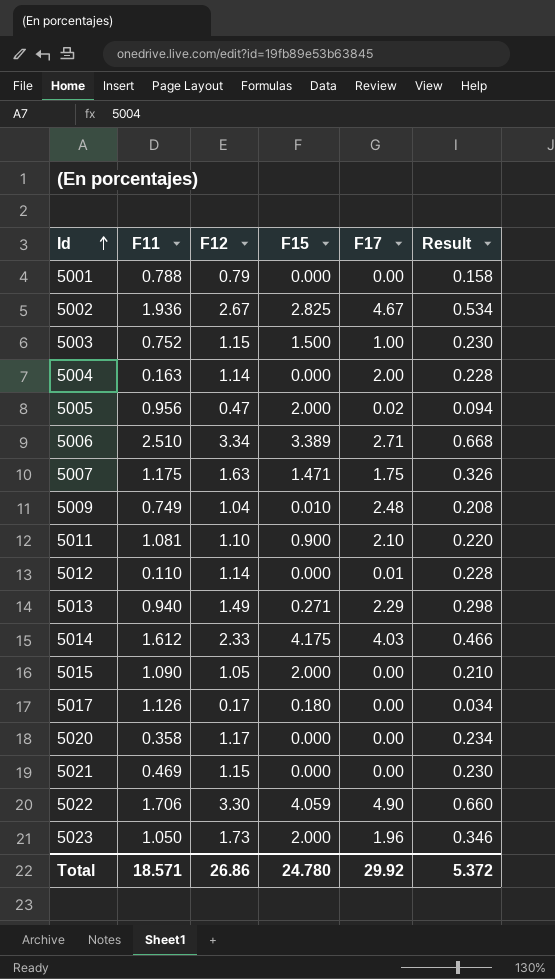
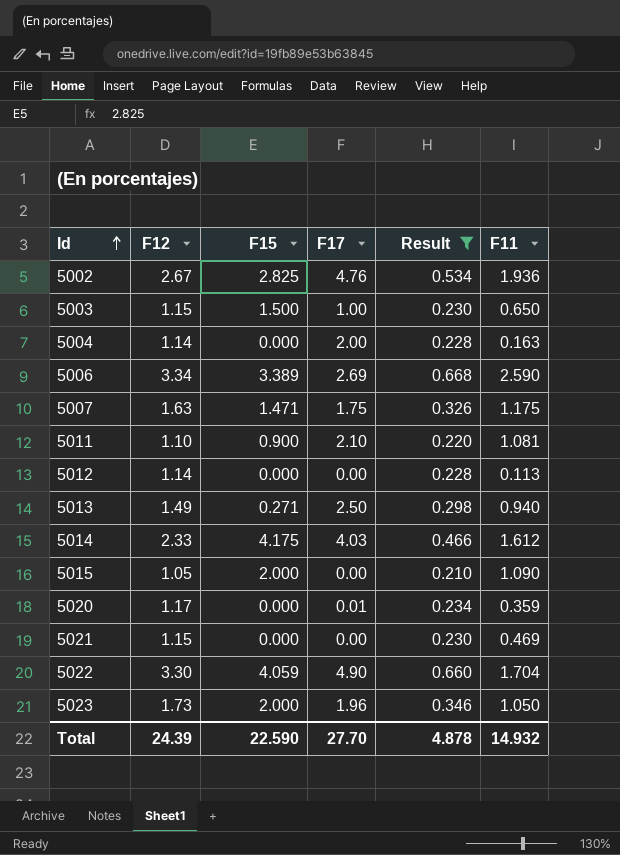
filter: none -> Result >= 0.210
column F11 | position: 2 -> 6
5002 | F17: 4.67 -> 4.76
5003 | F11: 0.752 -> 0.650
5006 | F17: 2.71 -> 2.69
5006 | F11: 2.510 -> 2.590
5012 | F17: 0.01 -> 0.00
5012 | F11: 0.110 -> 0.113
5013 | F17: 2.29 -> 2.50
5020 | F17: 0.00 -> 0.01
5020 | F11: 0.358 -> 0.359
5022 | F11: 1.706 -> 1.704
Total | F12: 26.86 -> 24.39
Total | F15: 24.780 -> 22.590
Total | F17: 29.92 -> 27.70
Total | Result: 5.372 -> 4.878
Total | F11: 18.571 -> 14.932

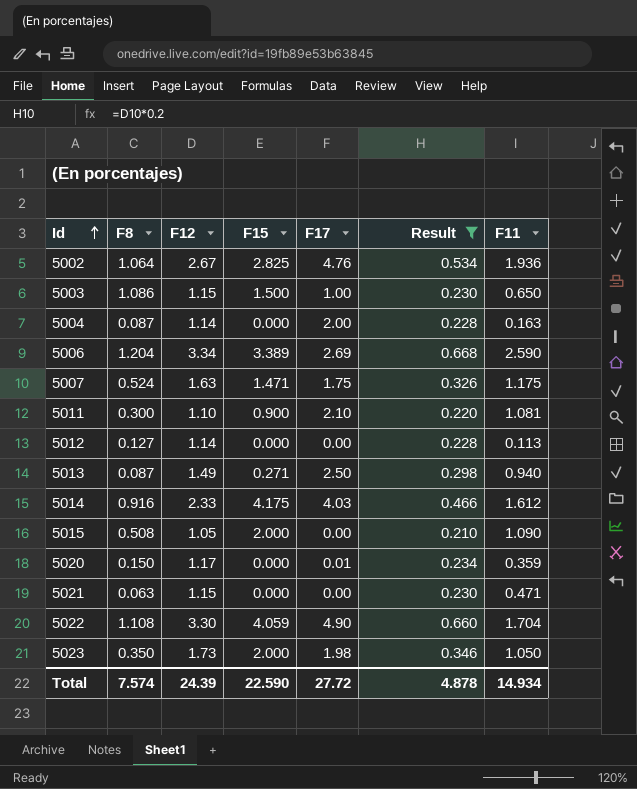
column F8 | position: none -> 2
5021 | F11: 0.469 -> 0.471
5023 | F17: 1.96 -> 1.98
Total | F17: 27.70 -> 27.72
Total | F11: 14.932 -> 14.934

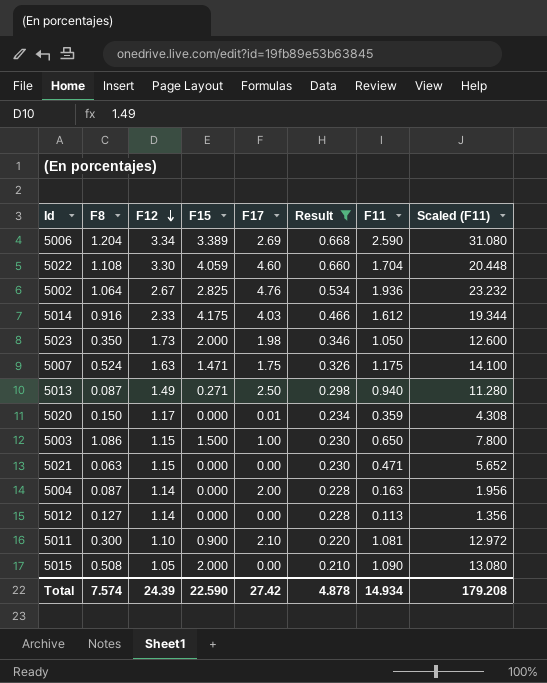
row order: Id ascending -> F12 descending
column Scaled (F11) | formula: none -> [F11] * 12
5022 | F17: 4.90 -> 4.60
Total | F17: 27.72 -> 27.42

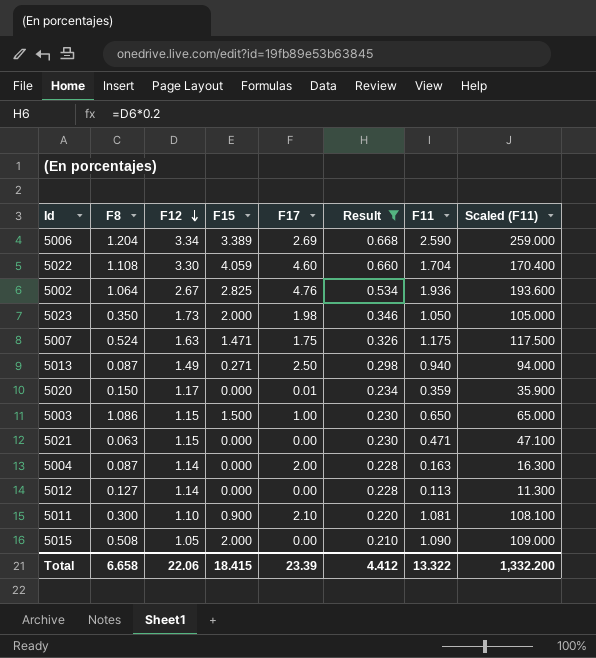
column Scaled (F11) | formula: [F11] * 12 -> [F11] * 100
row 5014: 0.916 | 2.33 | 4.175 | 4.03 | 0.466 | 1.612 | 19.344 -> none
Total | F8: 7.574 -> 6.658
Total | F12: 24.39 -> 22.06
Total | F15: 22.590 -> 18.415
Total | F17: 27.42 -> 23.39
Total | Result: 4.878 -> 4.412
Total | F11: 14.934 -> 13.322
Total | Scaled (F11): 179.208 -> 1,332.200

